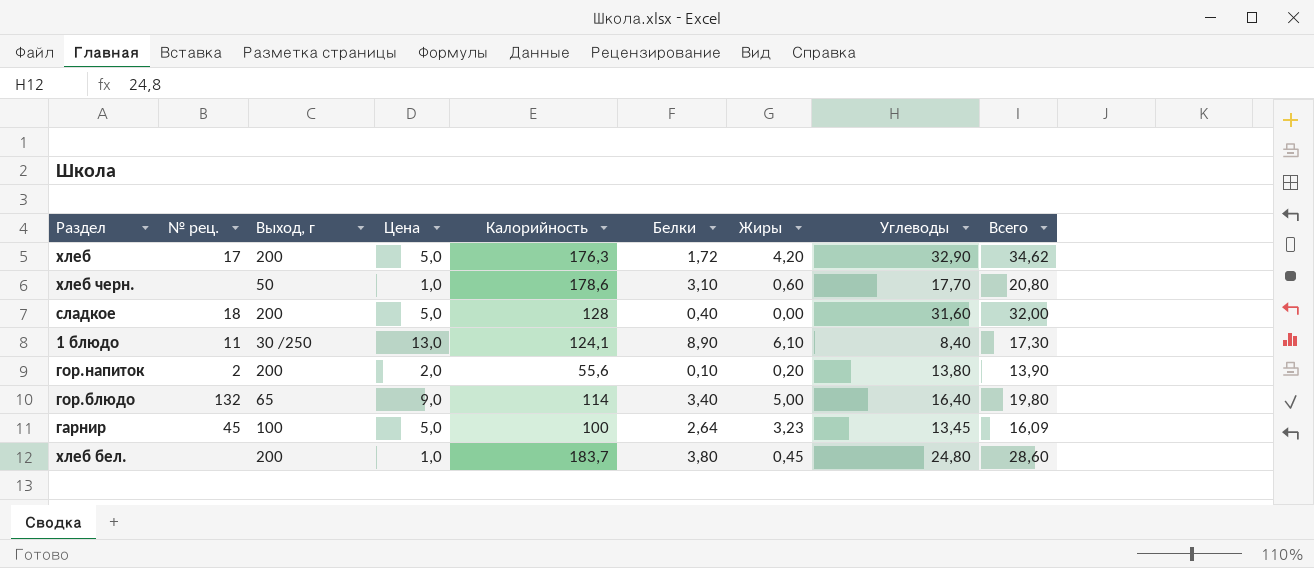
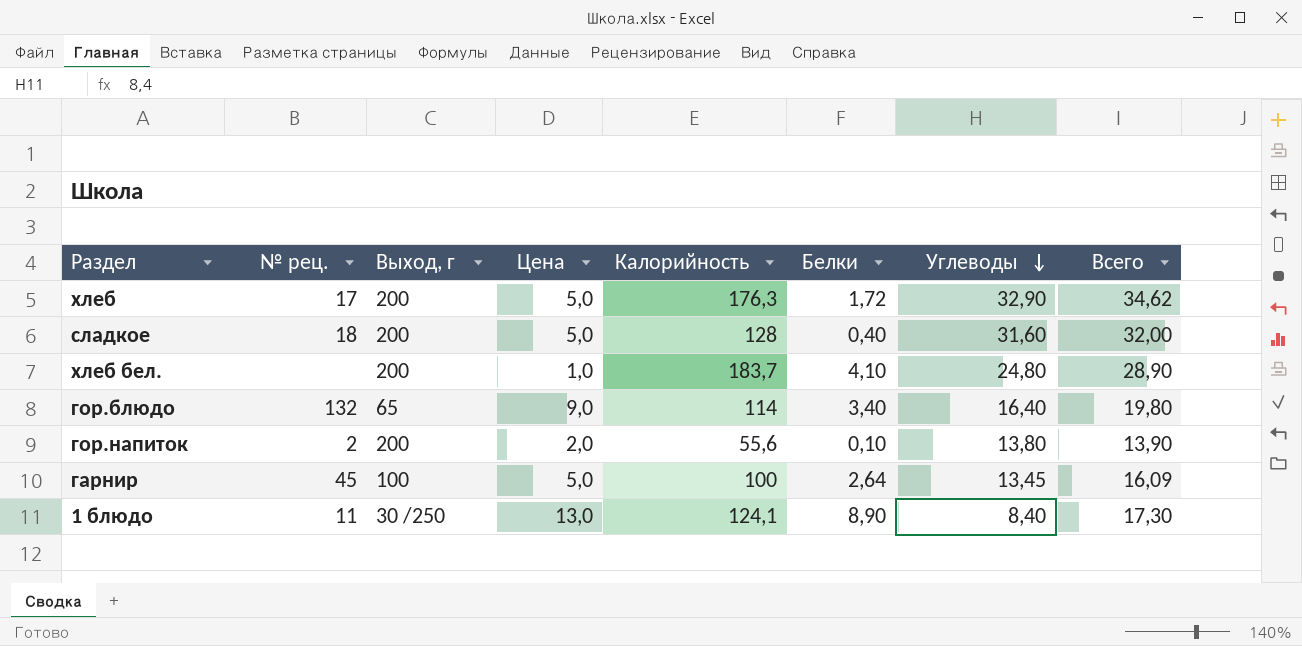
row order: none -> Углеводы descending
column Жиры | position: 7 -> none
row хлеб черн.: none | 50 | 1,0 | 178,6 | 3,10 | 0,60 | 17,70 | 20,80 -> none
хлеб бел. | Белки: 3,80 -> 4,10
хлеб бел. | Всего: 28,60 -> 28,90

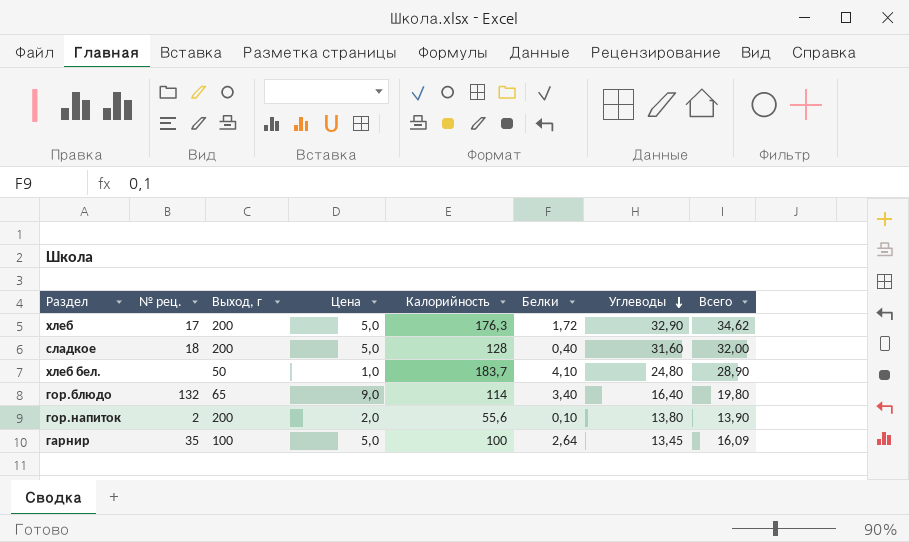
row 1 блюдо: 11 | 30 /250 | 13,0 | 124,1 | 8,90 | 8,40 | 17,30 -> none
хлеб бел. | Выход, г: 200 -> 50
гарнир | № рец.: 45 -> 35

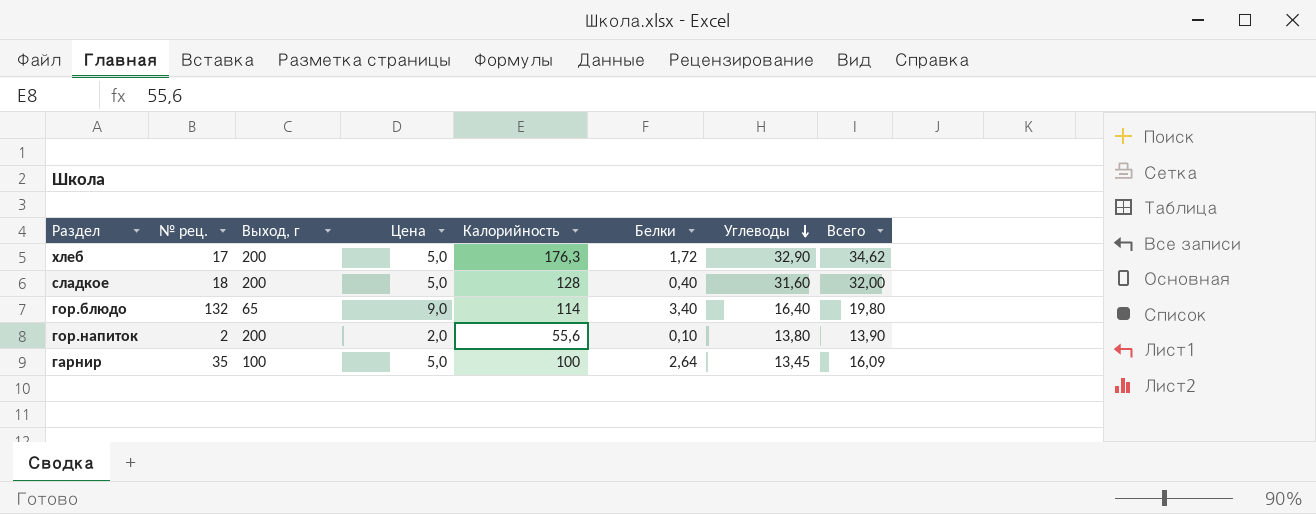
row хлеб бел.: none | 50 | 1,0 | 183,7 | 4,10 | 24,80 | 28,90 -> none

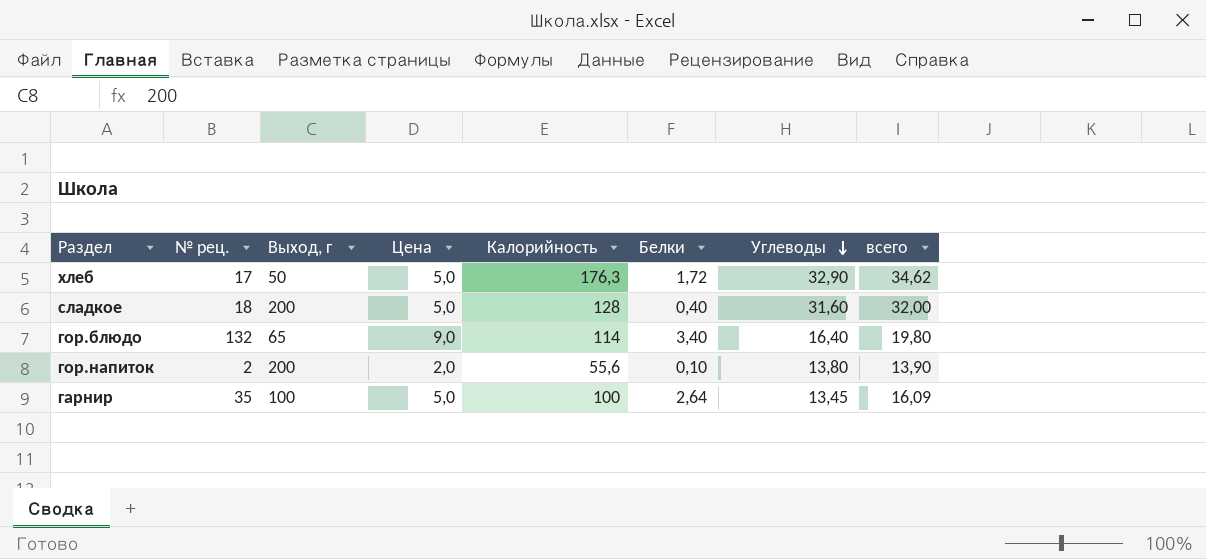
column name: Всего -> всего
хлеб | Выход, г: 200 -> 50

